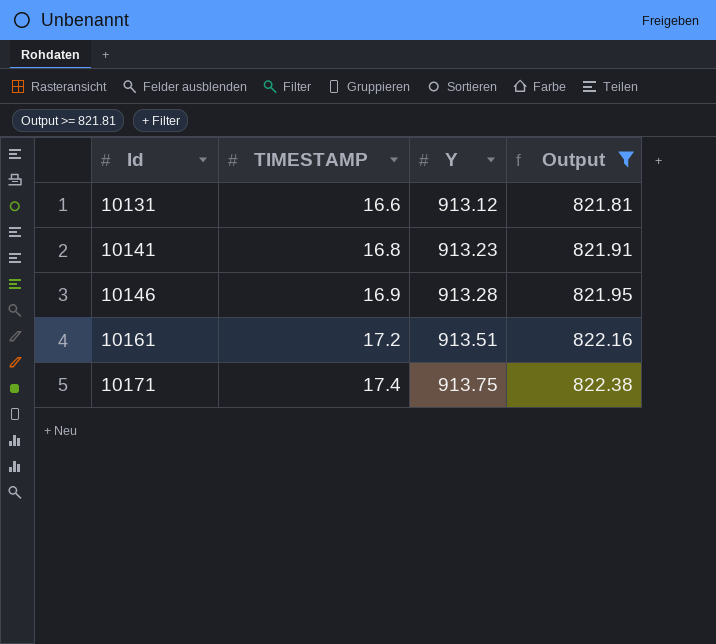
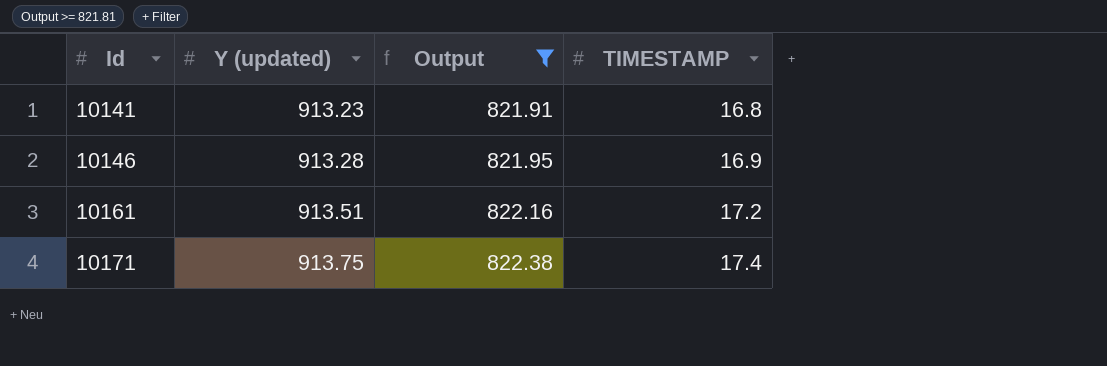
column name: Y -> Y (updated)
column TIMESTAMP | position: 2 -> 4
row 10131: 16.6 | 913.12 | 821.81 -> none

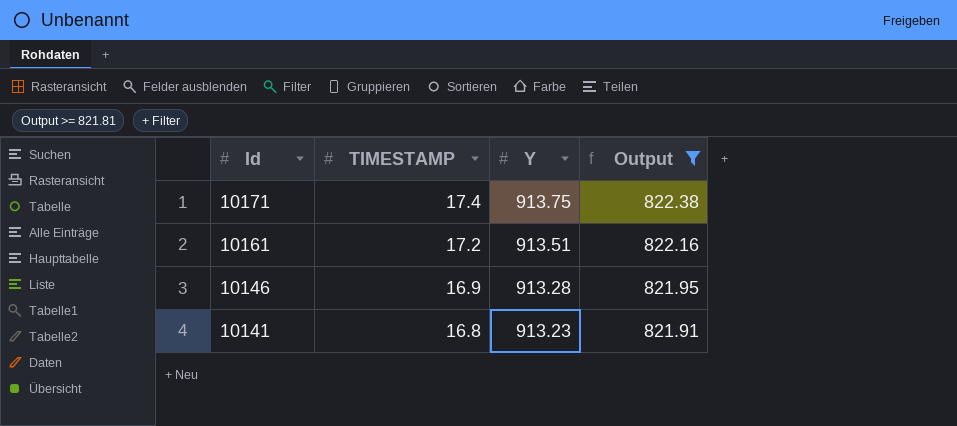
row order: Id ascending -> Id descending
column TIMESTAMP | position: 4 -> 2
column name: Y (updated) -> Y

